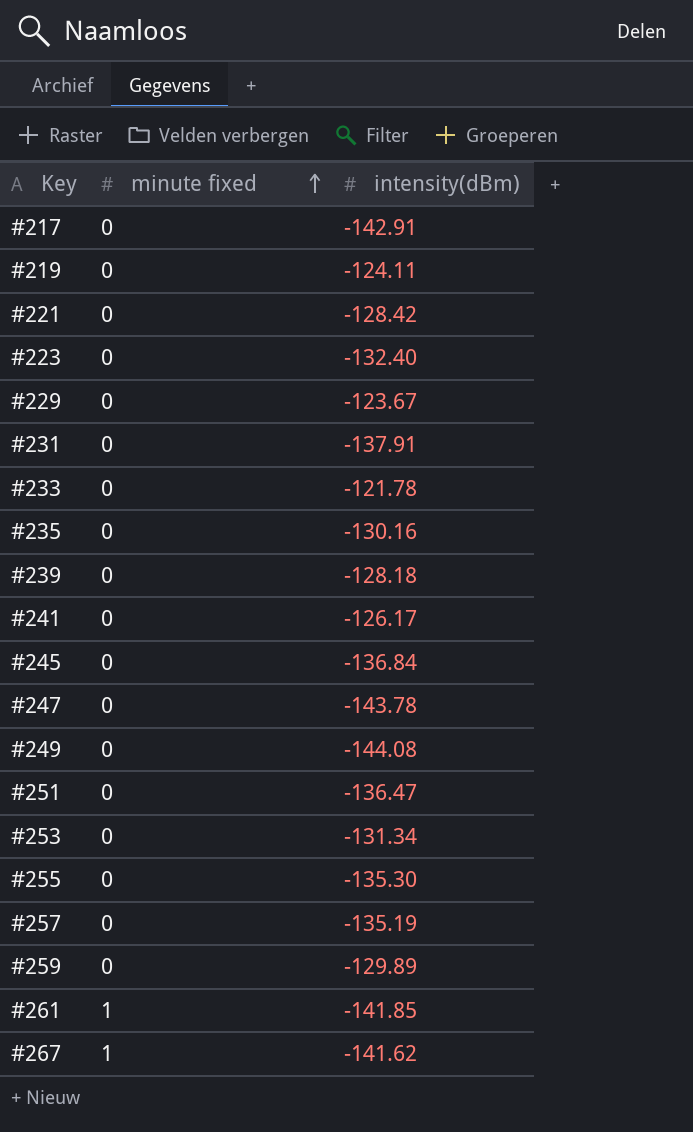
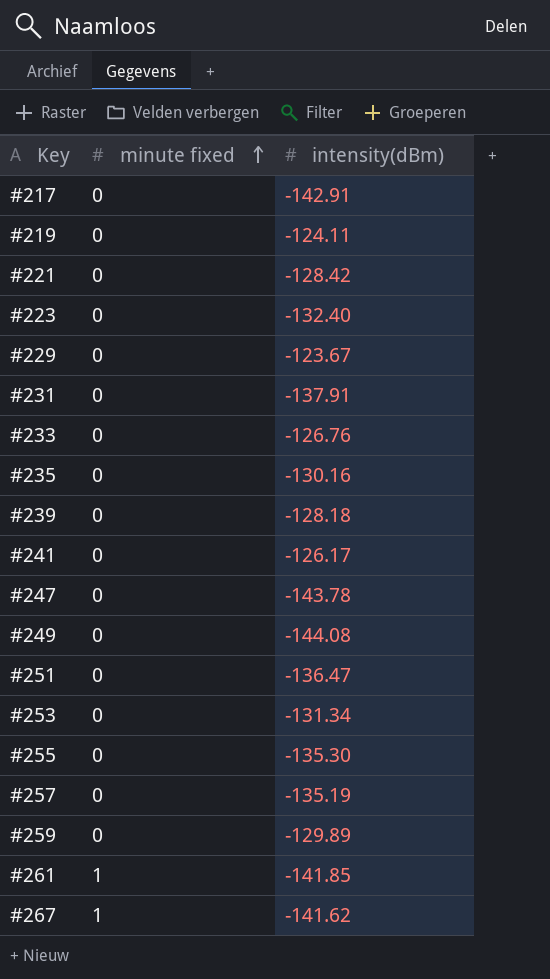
row #245: 0 | -136.84 -> none
#233 | intensity(dBm): -121.78 -> -126.76

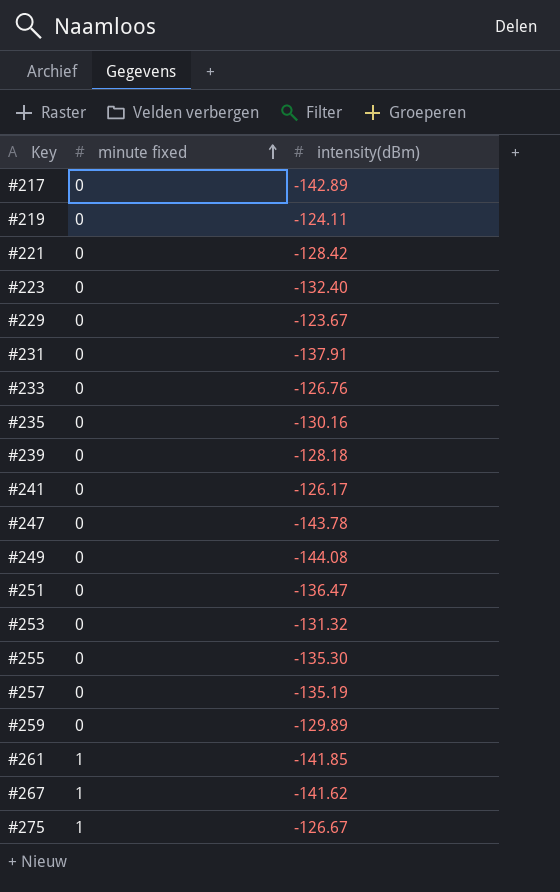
#217 | intensity(dBm): -142.91 -> -142.89
#253 | intensity(dBm): -131.34 -> -131.32
row #275: none -> 1 | -126.67

